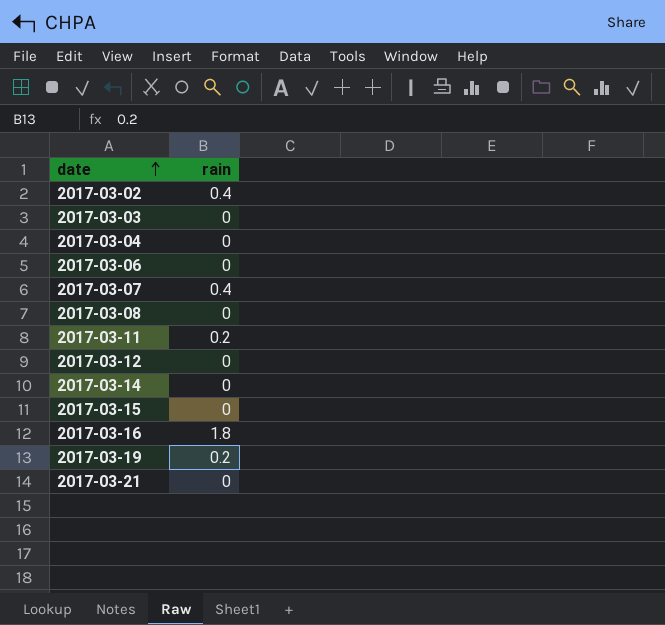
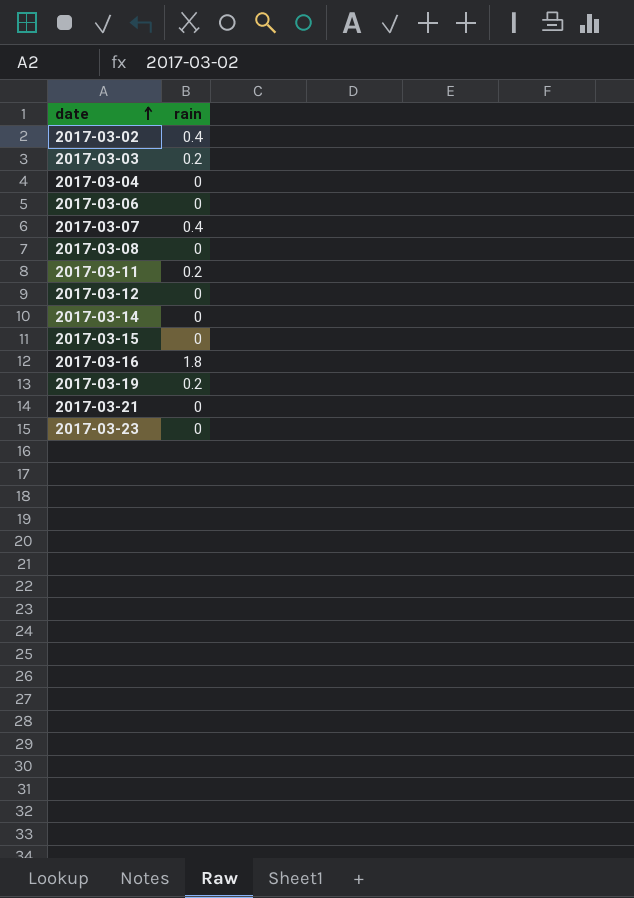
2017-03-03 | rain: 0 -> 0.2
row 2017-03-23: none -> 0

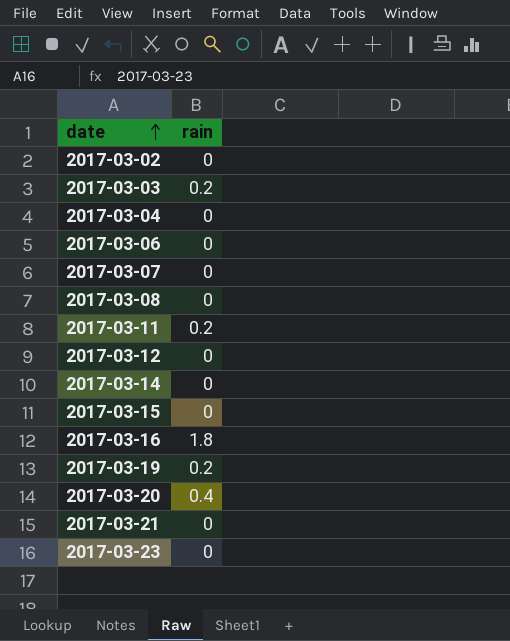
2017-03-02 | rain: 0.4 -> 0
2017-03-07 | rain: 0.4 -> 0
row 2017-03-20: none -> 0.4

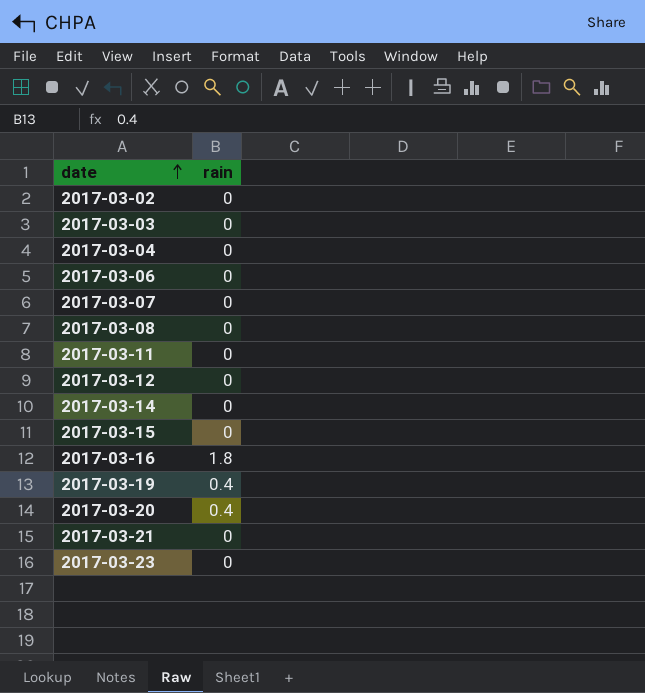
2017-03-03 | rain: 0.2 -> 0
2017-03-11 | rain: 0.2 -> 0
2017-03-19 | rain: 0.2 -> 0.4

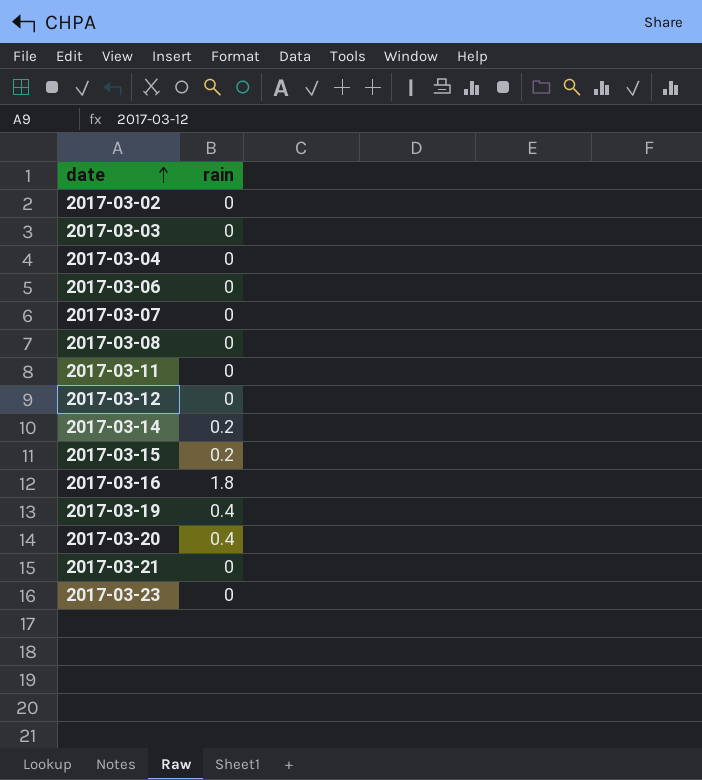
2017-03-14 | rain: 0 -> 0.2
2017-03-15 | rain: 0 -> 0.2

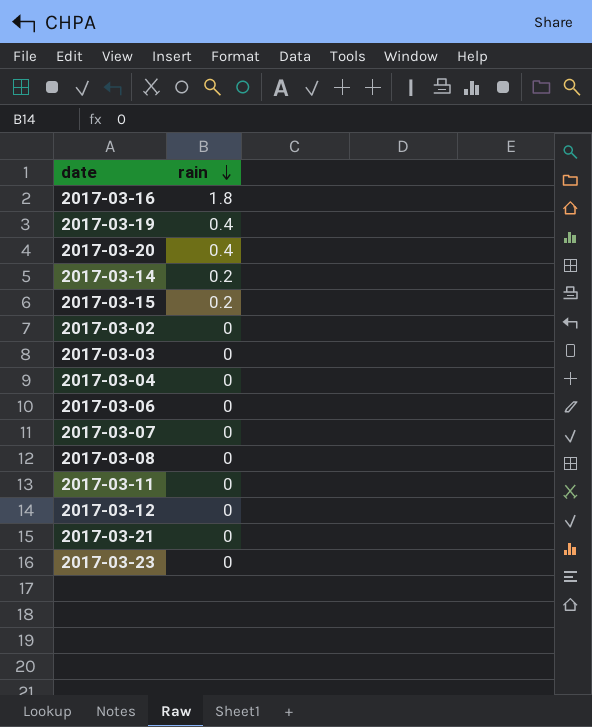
row order: date ascending -> rain descending

